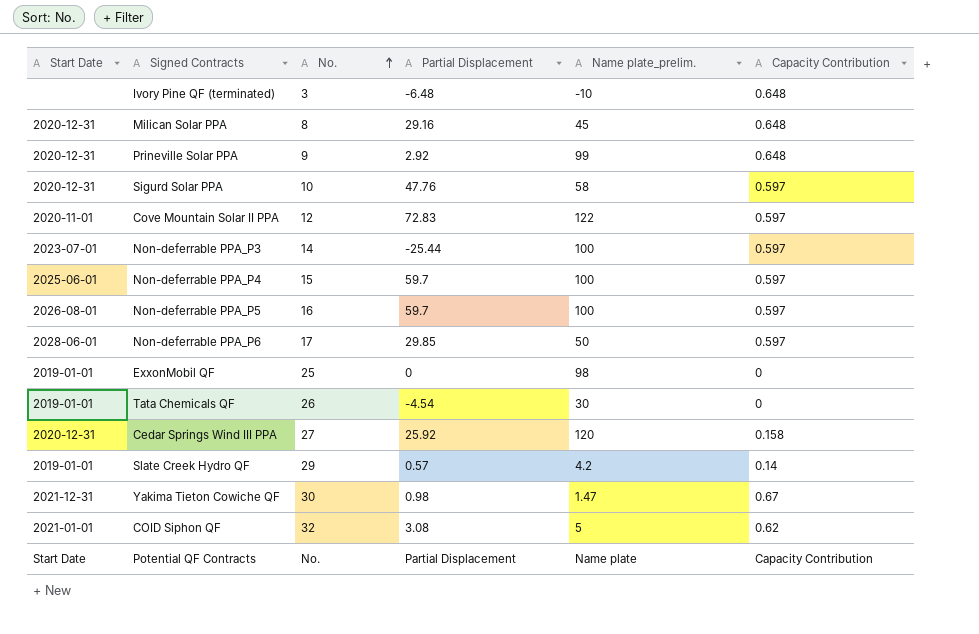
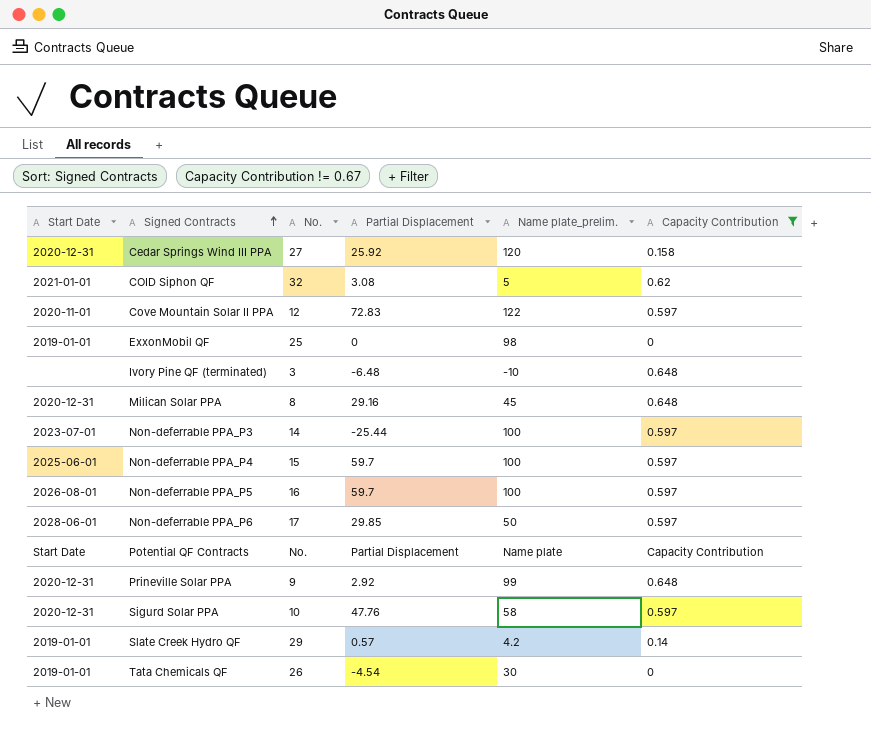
filter: none -> Capacity Contribution != 0.67
row order: No. ascending -> Signed Contracts ascending

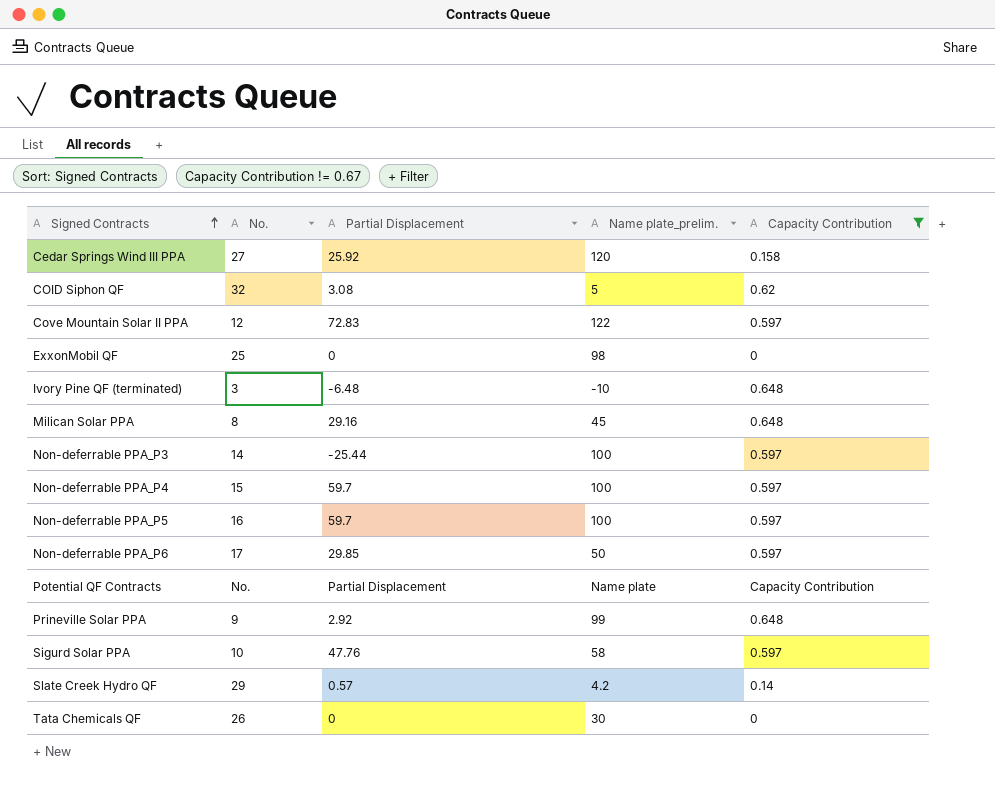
column Start Date | position: 1 -> none
Tata Chemicals QF | Partial Displacement: -4.54 -> 0

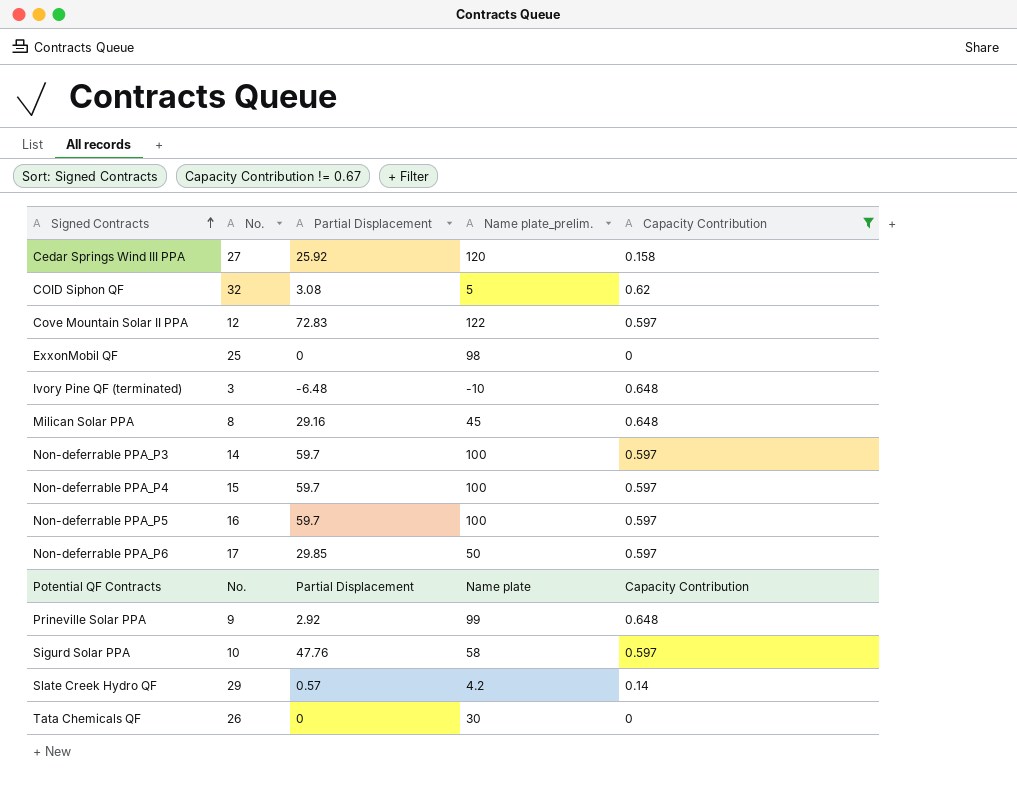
Non-deferrable PPA_P3 | Partial Displacement: -25.44 -> 59.7

